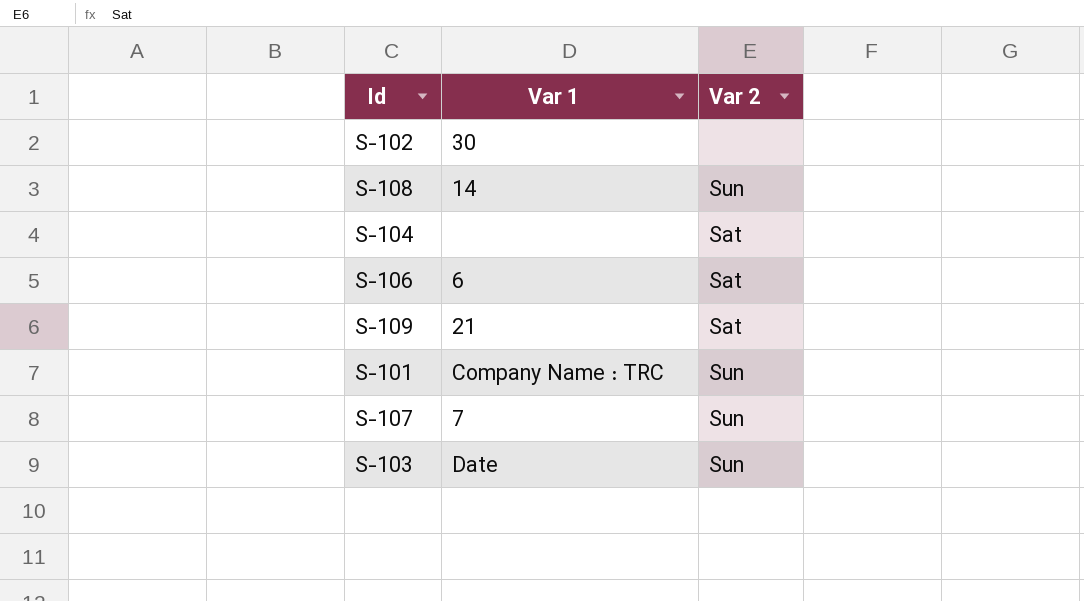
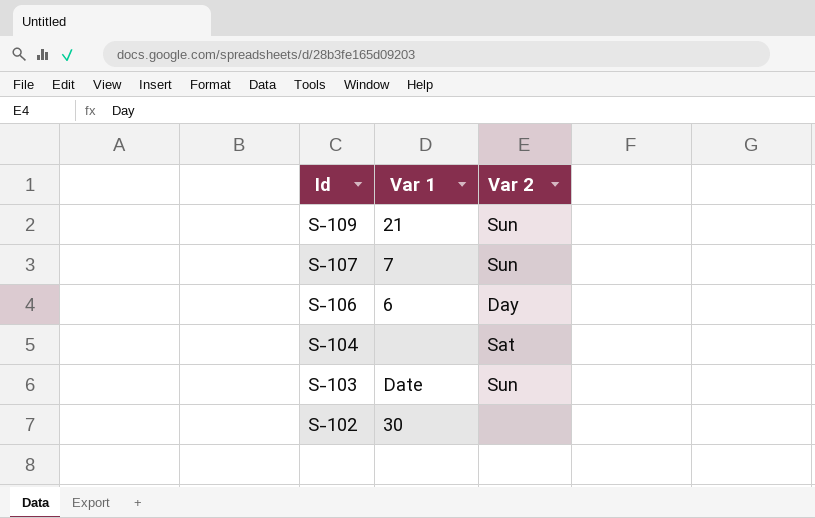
row order: none -> Id descending
row S-108: 14 | Sun -> none
row S-101: Company Name : TRC | Sun -> none
S-109 | Var 2: Sat -> Sun
S-106 | Var 2: Sat -> Day

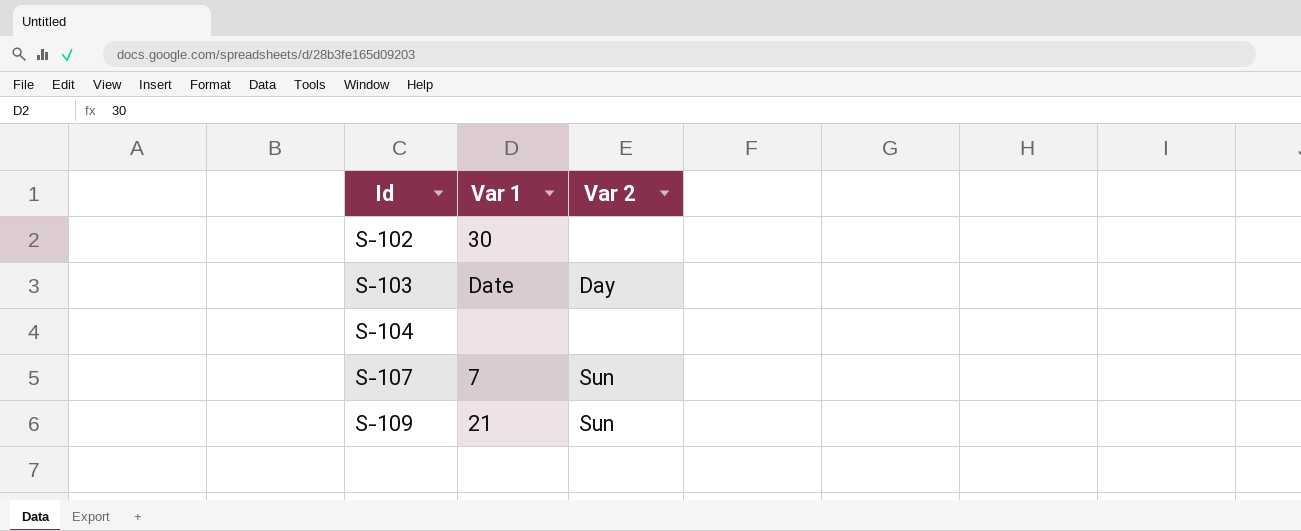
row order: Id descending -> Id ascending
row S-106: 6 | Day -> none
S-103 | Var 2: Sun -> Day
S-104 | Var 2: Sat -> none

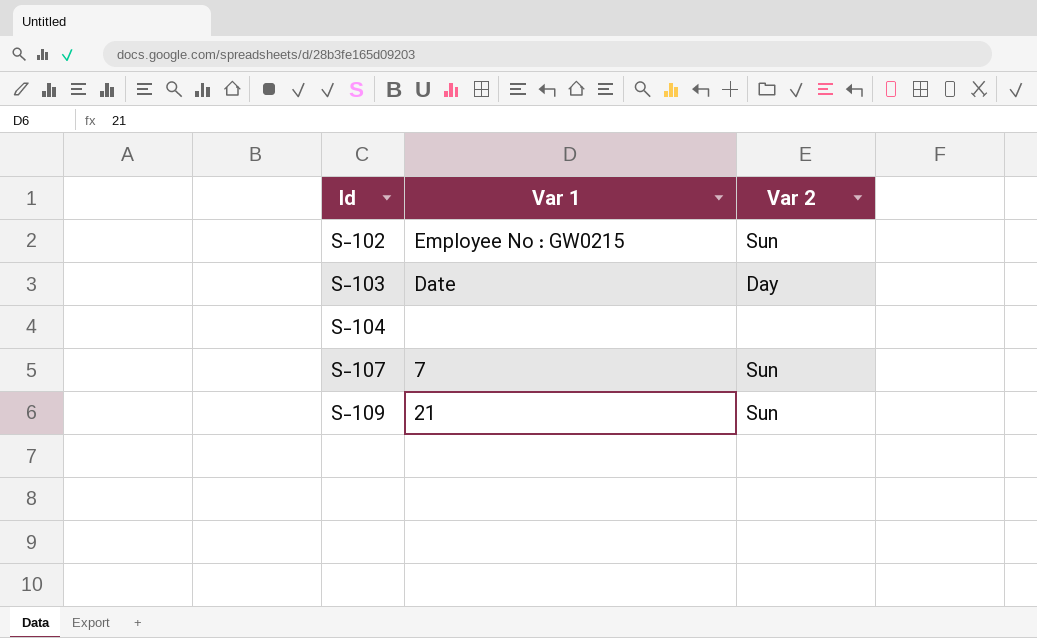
S-102 | Var 1: 30 -> Employee No : GW0215
S-102 | Var 2: none -> Sun

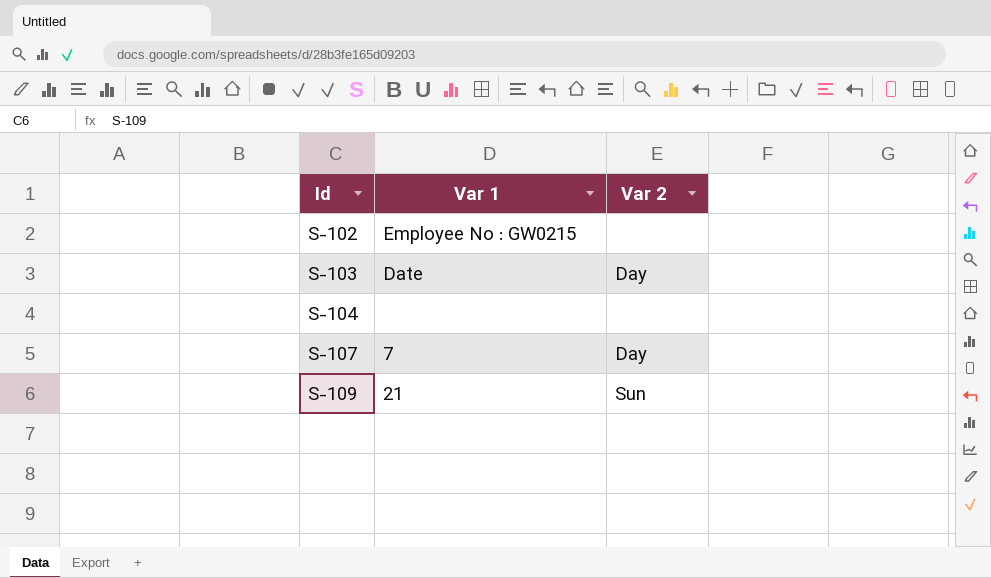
S-102 | Var 2: Sun -> none
S-107 | Var 2: Sun -> Day

